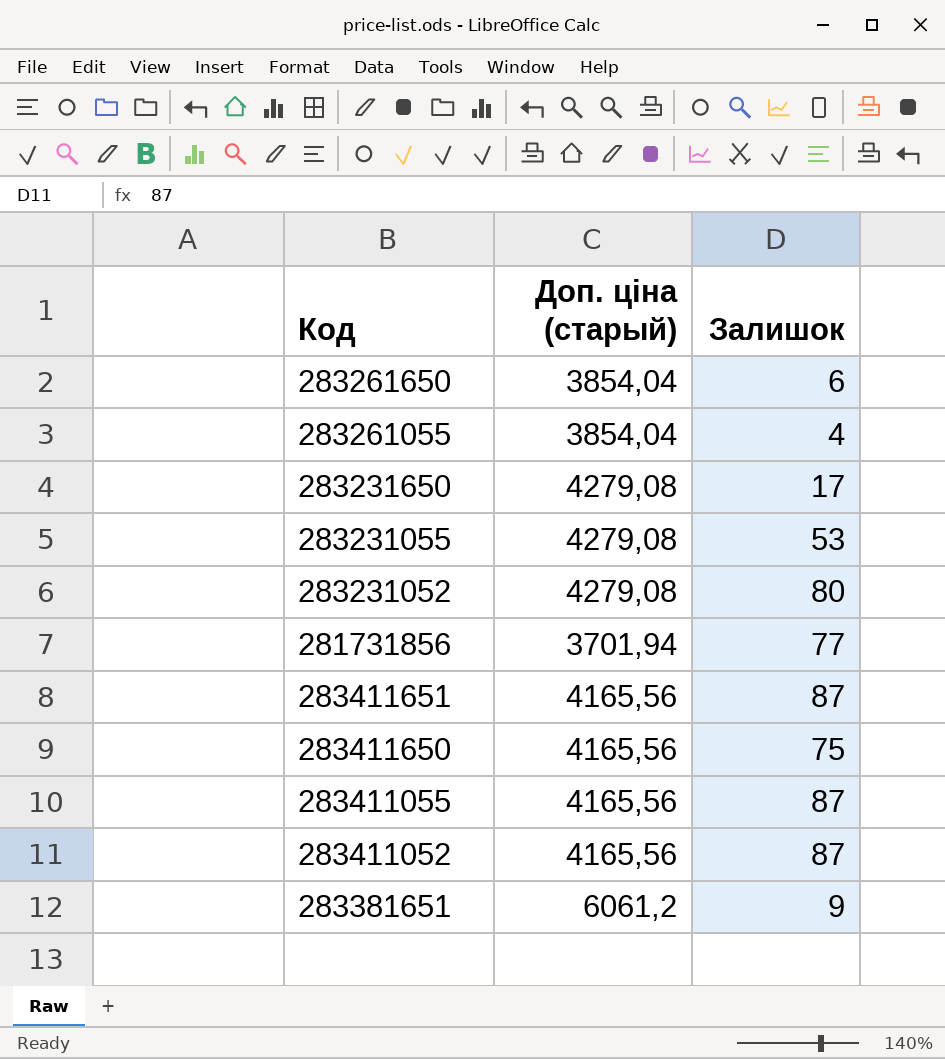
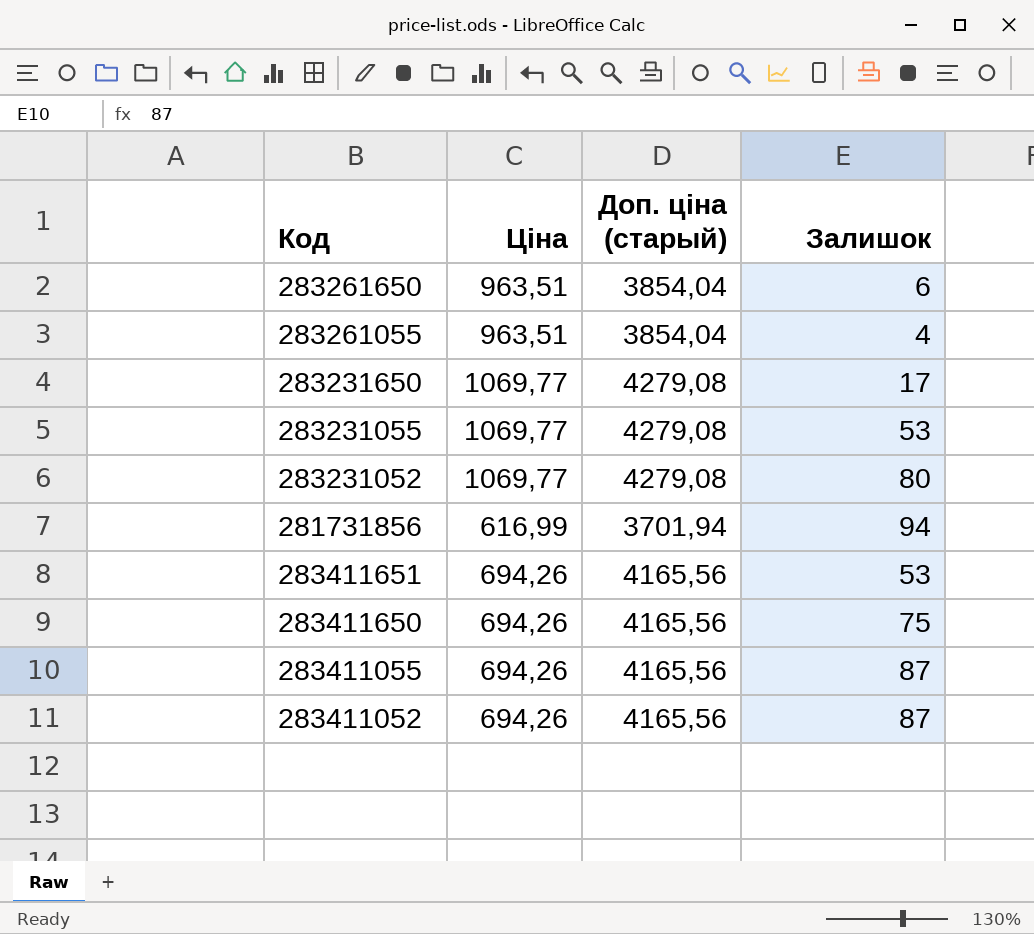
column Ціна | position: none -> 2
row 283381651: 6061,2 | 9 -> none
281731856 | Залишок: 77 -> 94
283411651 | Залишок: 87 -> 53

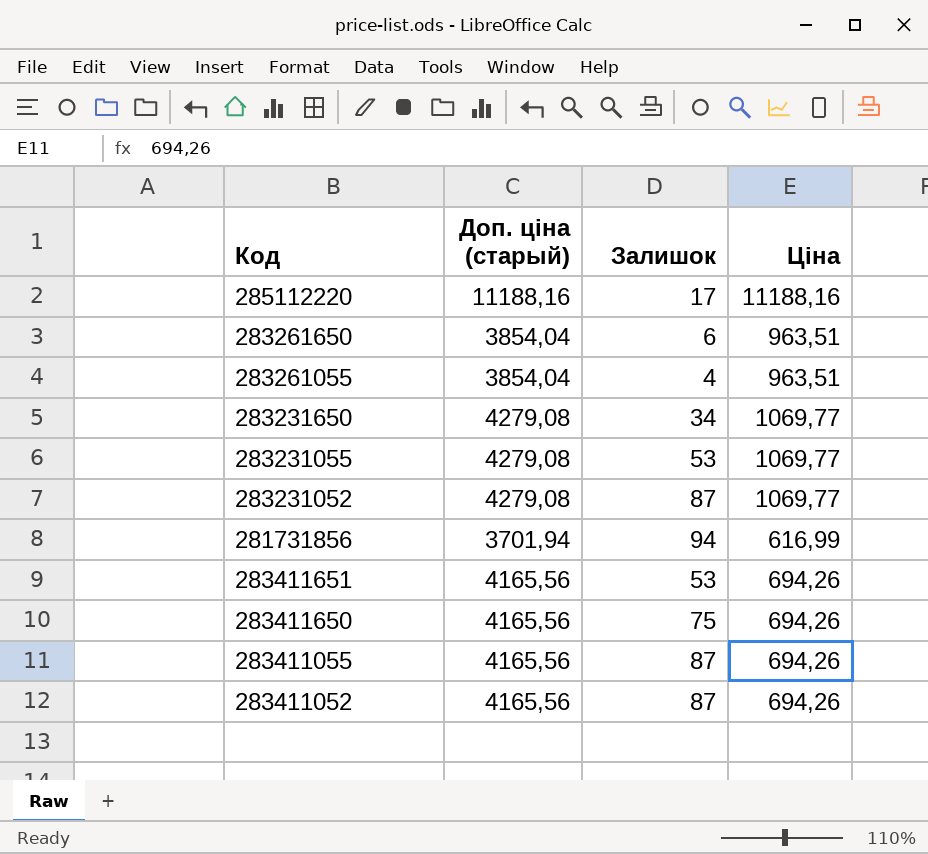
column Ціна | position: 2 -> 4
row 285112220: none -> 11188,16 | 17 | 11188,16
283231650 | Залишок: 17 -> 34
283231052 | Залишок: 80 -> 87

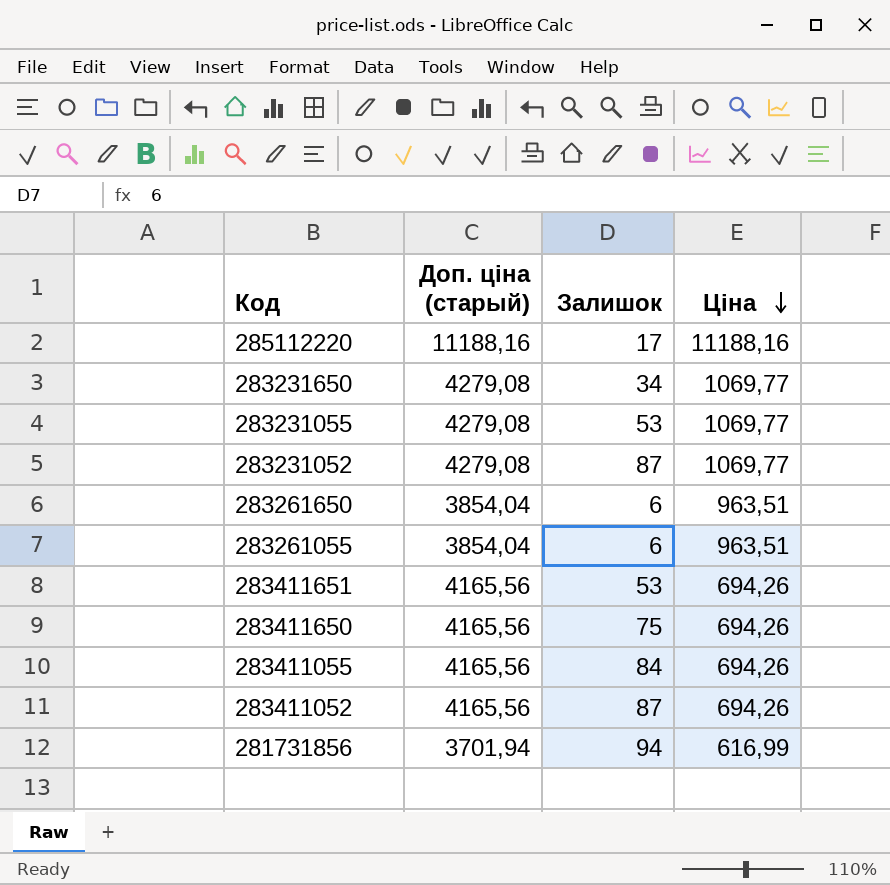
row order: none -> Ціна descending
283261055 | Залишок: 4 -> 6
283411055 | Залишок: 87 -> 84

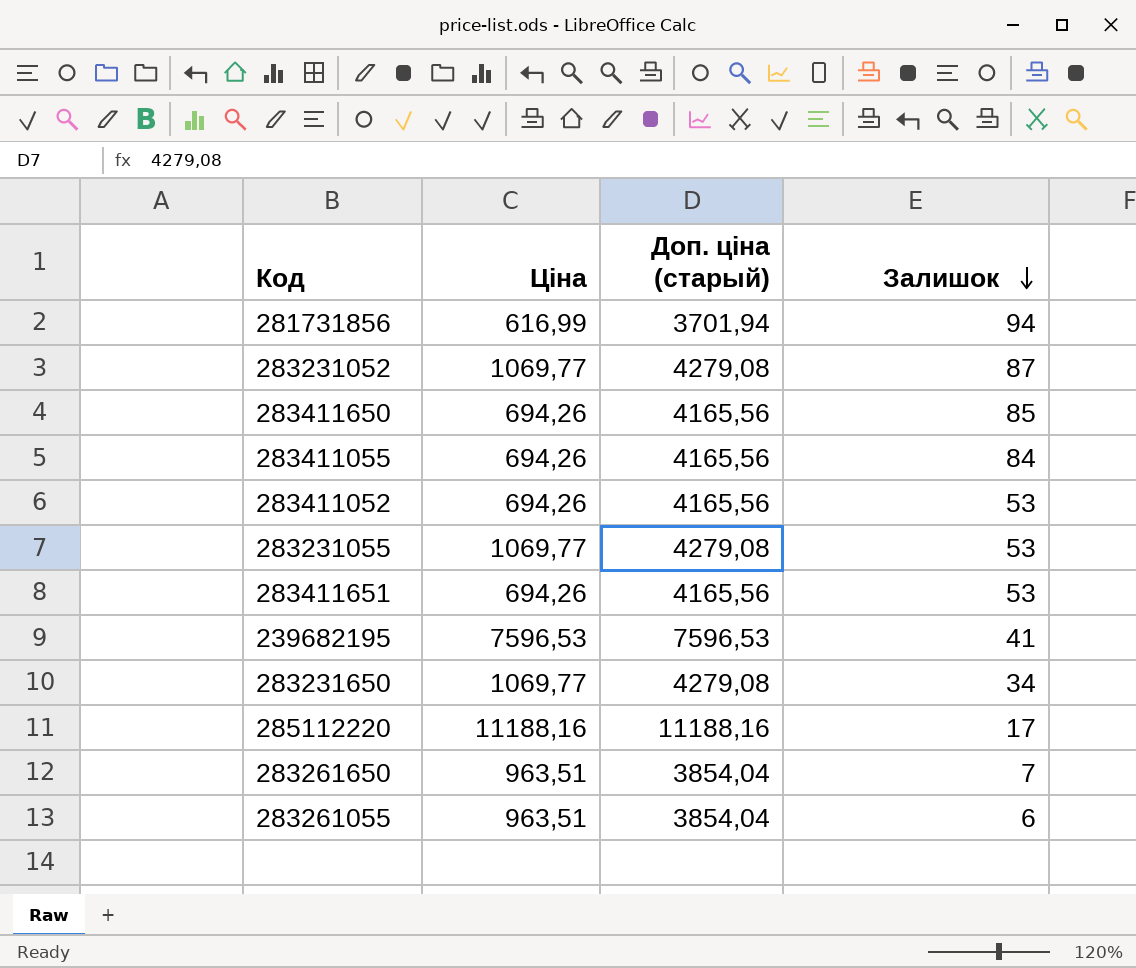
row order: Ціна descending -> Залишок descending
column Ціна | position: 4 -> 2
283411650 | Залишок: 75 -> 85
283411052 | Залишок: 87 -> 53
row 239682195: none -> 7596,53 | 7596,53 | 41
283261650 | Залишок: 6 -> 7

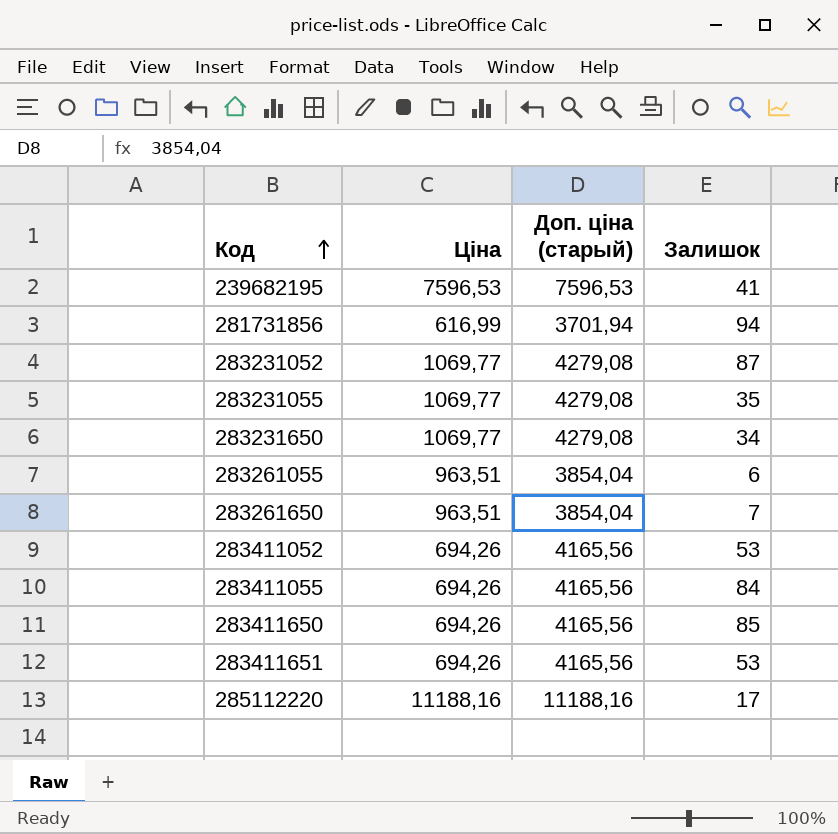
row order: Залишок descending -> Код ascending
283231055 | Залишок: 53 -> 35

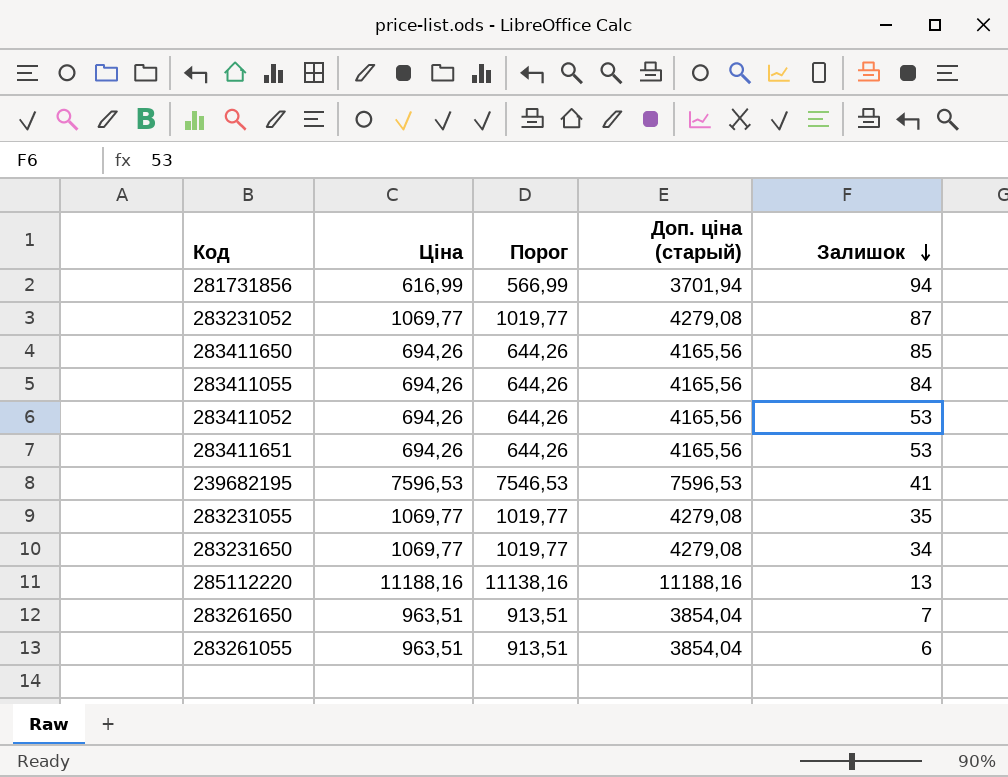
row order: Код ascending -> Залишок descending
column Порог | formula: none -> [Ціна] - 50
285112220 | Залишок: 17 -> 13

